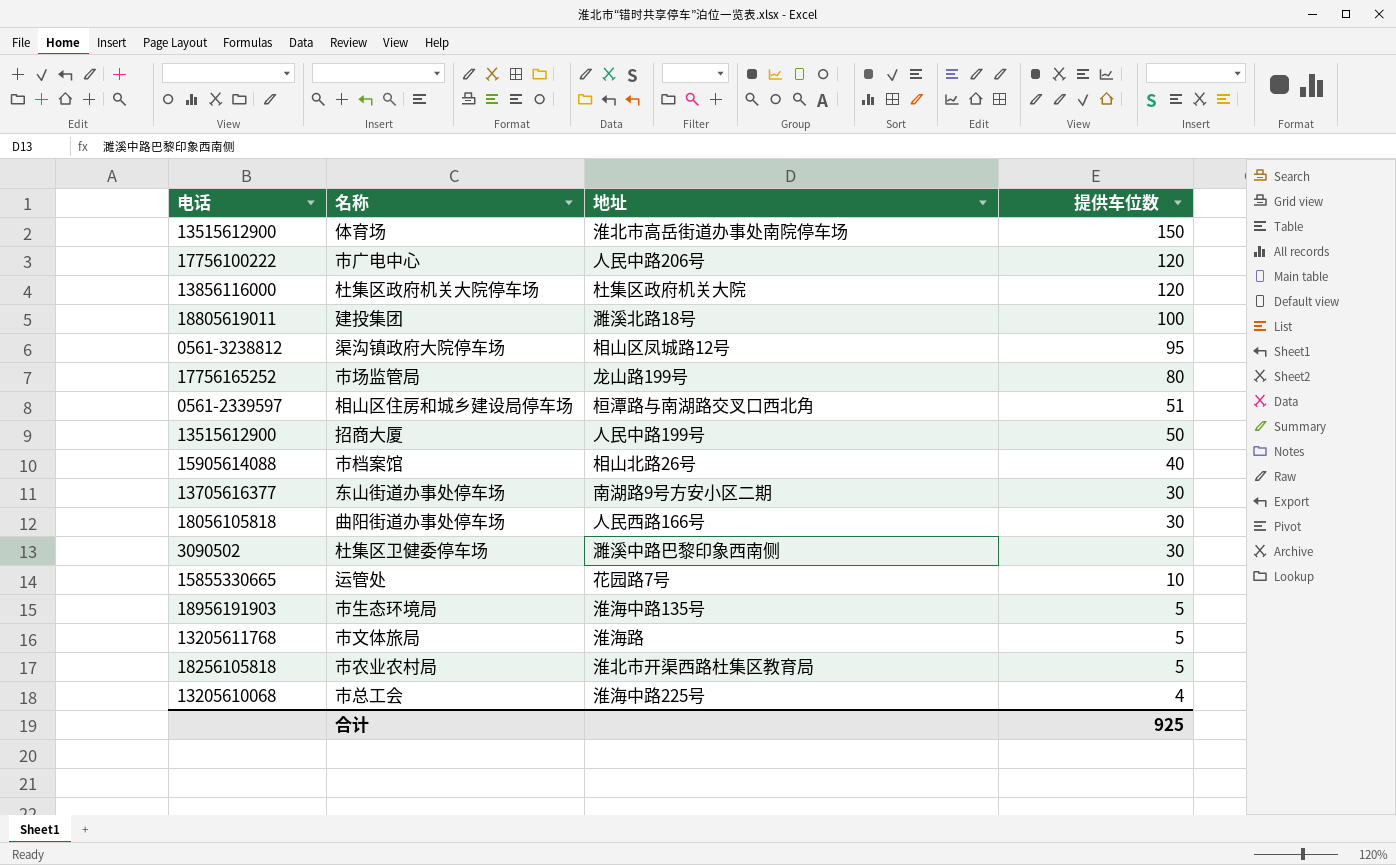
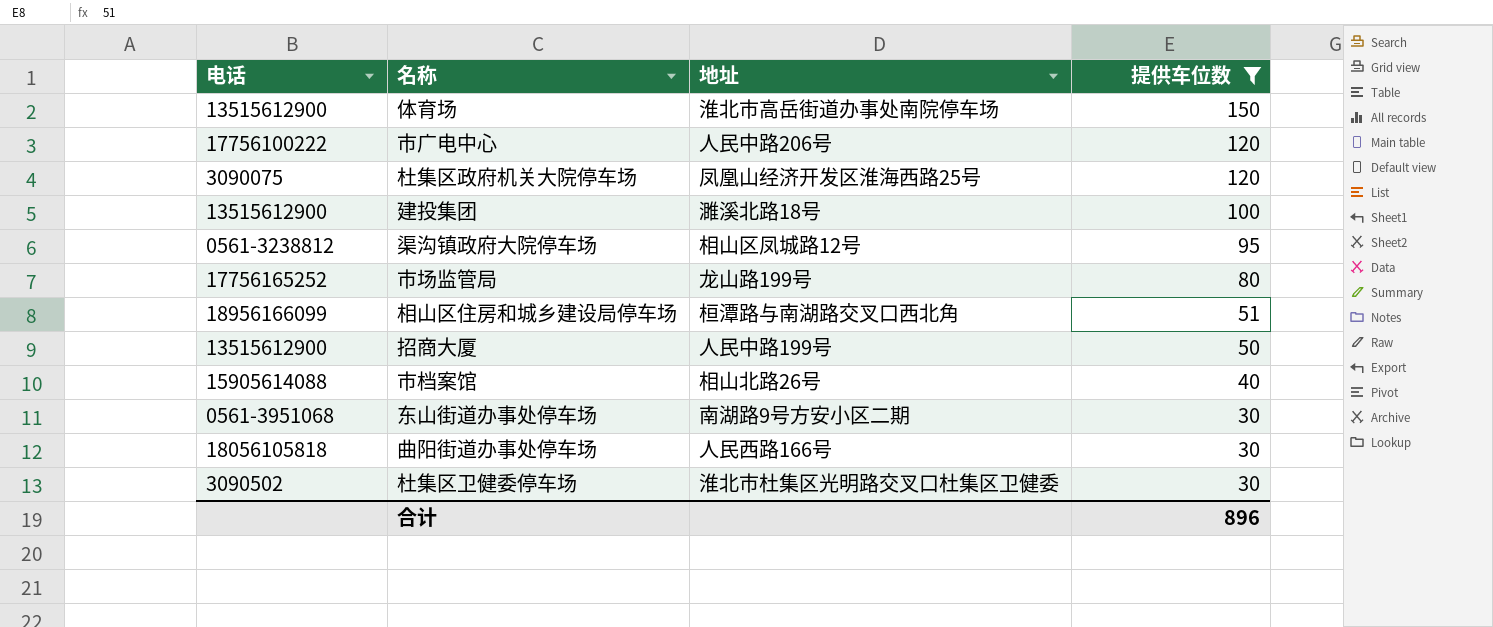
filter: none -> 提供车位数 >= 30
杜集区政府机关大院停车场 | 电话: 13856116000 -> 3090075
杜集区政府机关大院停车场 | 地址: 杜集区政府机关大院 -> 凤凰山经济开发区淮海西路25号
建投集团 | 电话: 18805619011 -> 13515612900
相山区住房和城乡建设局停车场 | 电话: 0561-2339597 -> 18956166099
东山街道办事处停车场 | 电话: 13705616377 -> 0561-3951068
杜集区卫健委停车场 | 地址: 濉溪中路巴黎印象西南侧 -> 淮北市杜集区光明路交叉口杜集区卫健委
合计 | 提供车位数: 925 -> 896

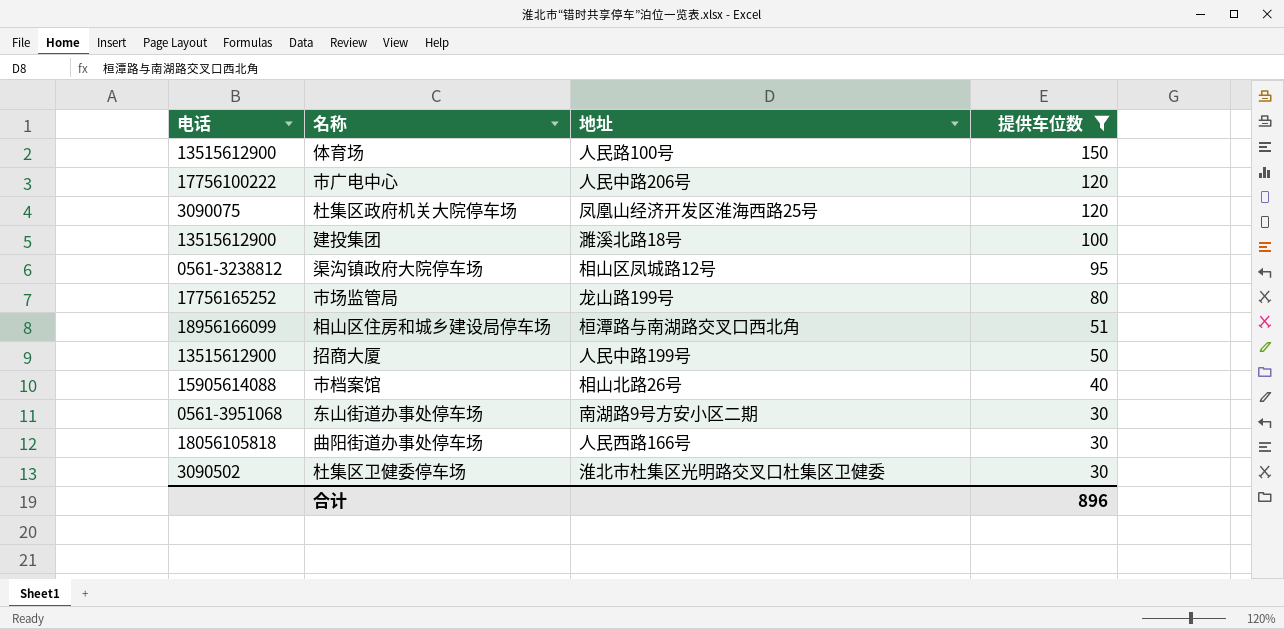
体育场 | 地址: 淮北市高岳街道办事处南院停车场 -> 人民路100号

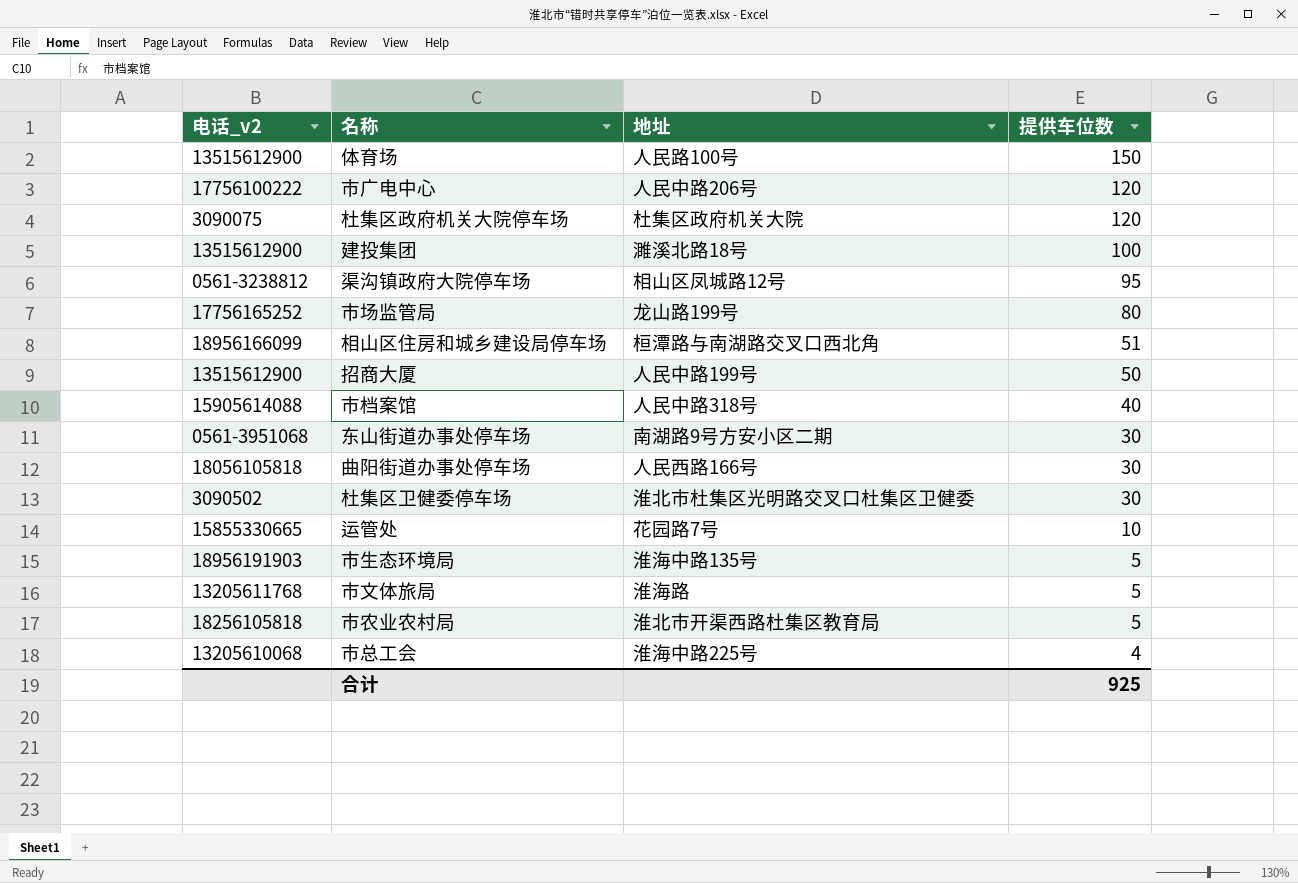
filter: 提供车位数 >= 30 -> none
column name: 电话 -> 电话_v2
杜集区政府机关大院停车场 | 地址: 凤凰山经济开发区淮海西路25号 -> 杜集区政府机关大院
市档案馆 | 地址: 相山北路26号 -> 人民中路318号
合计 | 提供车位数: 896 -> 925

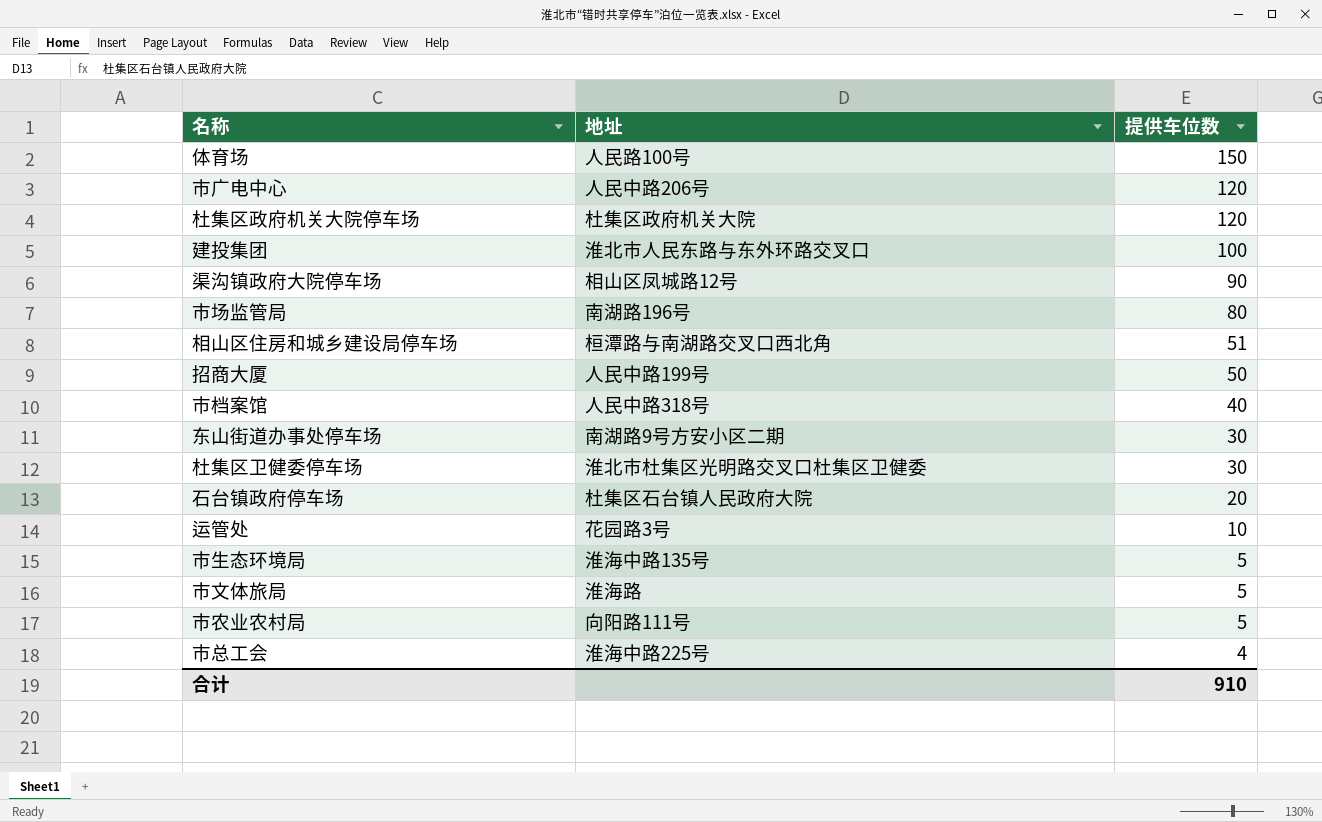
column 电话_v2 | position: 1 -> none
row 曲阳街道办事处停车场: 18056105818 | 人民西路166号 | 30 -> none
建投集团 | 地址: 濉溪北路18号 -> 淮北市人民东路与东外环路交叉口
渠沟镇政府大院停车场 | 提供车位数: 95 -> 90
市场监管局 | 地址: 龙山路199号 -> 南湖路196号
row 石台镇政府停车场: none -> 杜集区石台镇人民政府大院 | 20
运管处 | 地址: 花园路7号 -> 花园路3号
市农业农村局 | 地址: 淮北市开渠西路杜集区教育局 -> 向阳路111号
合计 | 提供车位数: 925 -> 910

